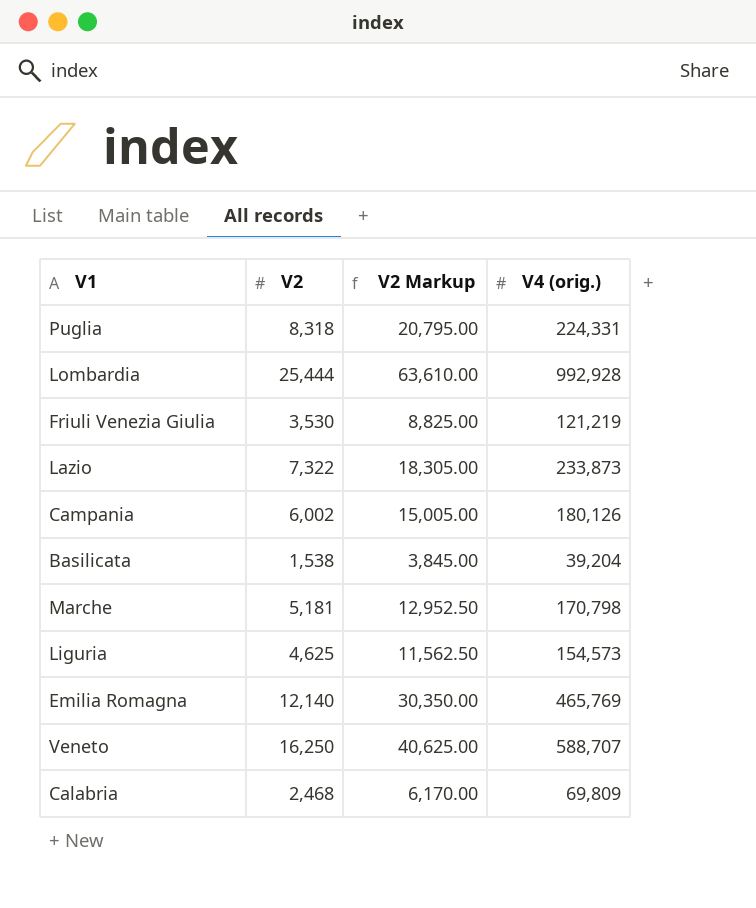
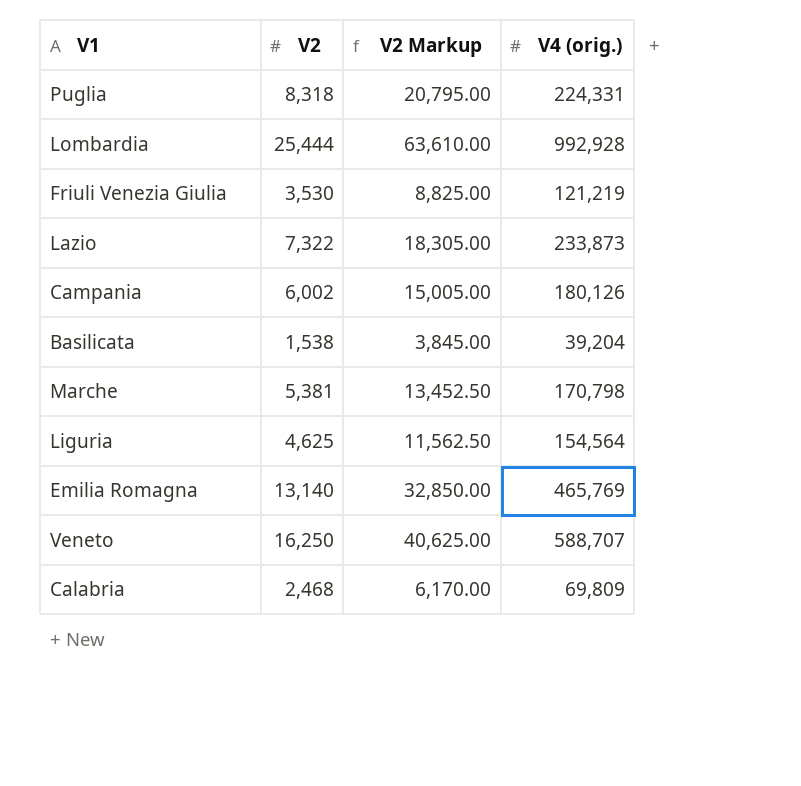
Marche | V2: 5,181 -> 5,381
Marche | V2 Markup: 12,952.50 -> 13,452.50
Liguria | V4 (orig.): 154,573 -> 154,564
Emilia Romagna | V2: 12,140 -> 13,140
Emilia Romagna | V2 Markup: 30,350.00 -> 32,850.00

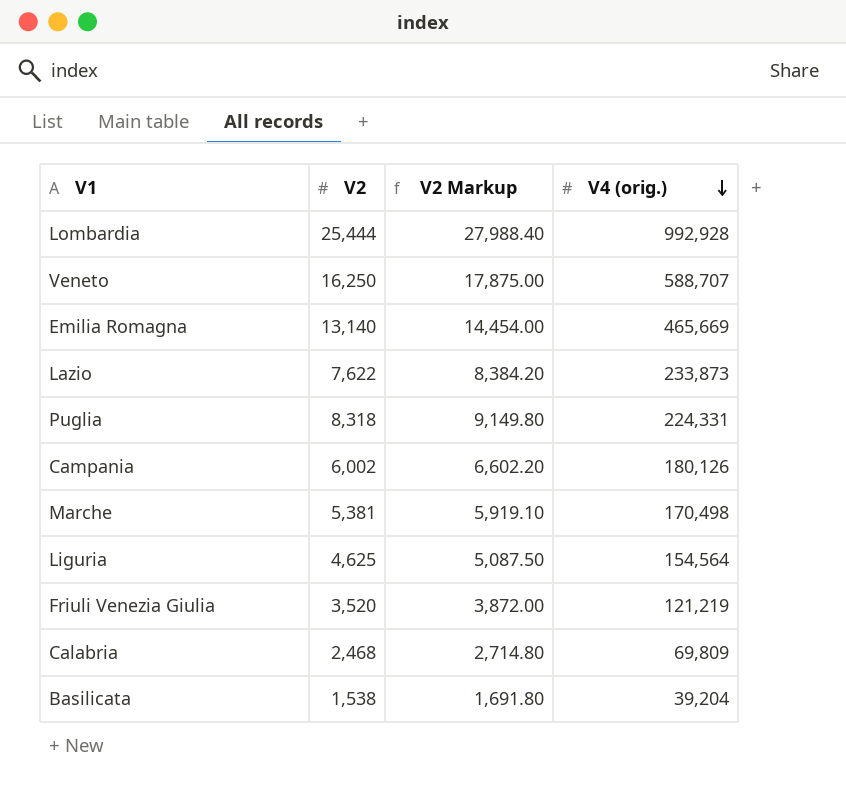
row order: none -> V4 (orig.) descending
column V2 Markup | formula: [V2] * 2.5 -> [V2] * 1.1
Emilia Romagna | V4 (orig.): 465,769 -> 465,669
Lazio | V2: 7,322 -> 7,622
Marche | V4 (orig.): 170,798 -> 170,498
Friuli Venezia Giulia | V2: 3,530 -> 3,520

